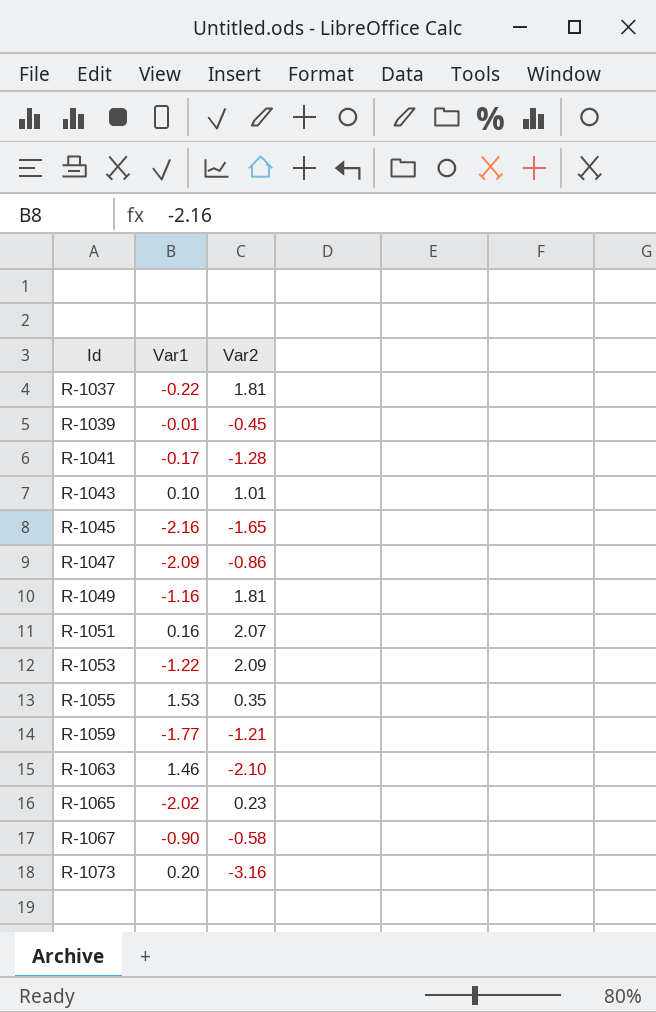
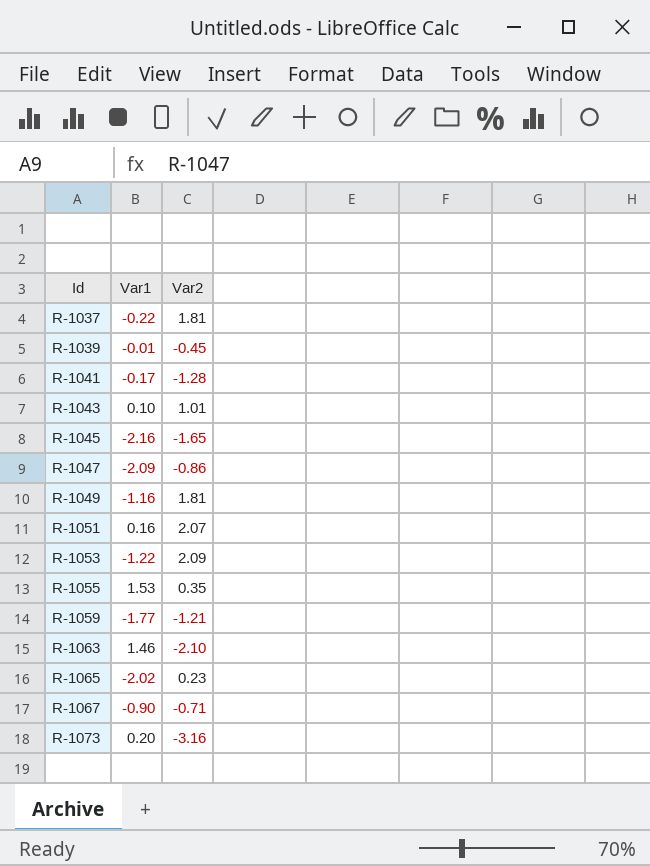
R-1067 | Var2: -0.58 -> -0.71

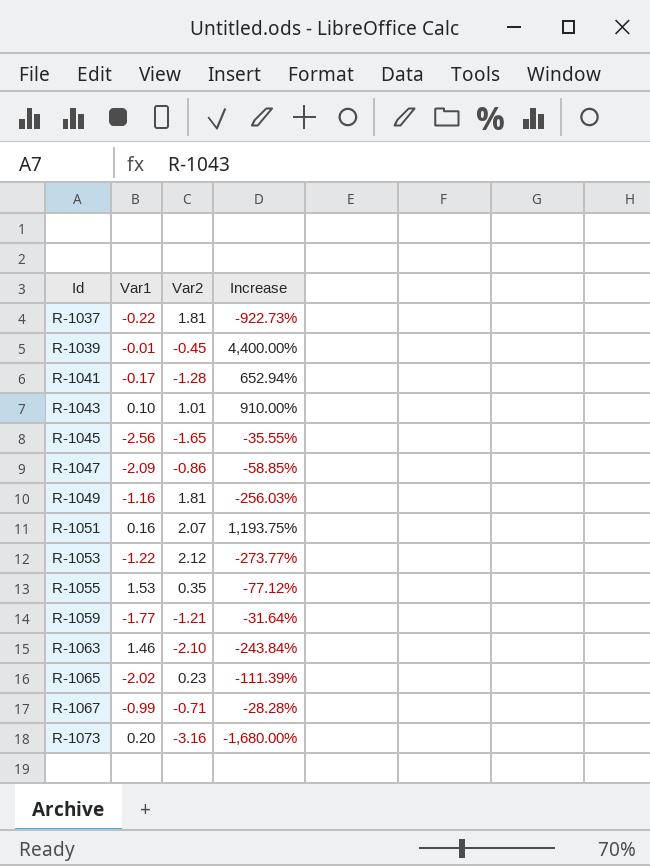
column Increase | formula: none -> ([Var2] - [Var1]) / [Var1]
R-1045 | Var1: -2.16 -> -2.56
R-1053 | Var2: 2.09 -> 2.12
R-1067 | Var1: -0.90 -> -0.99

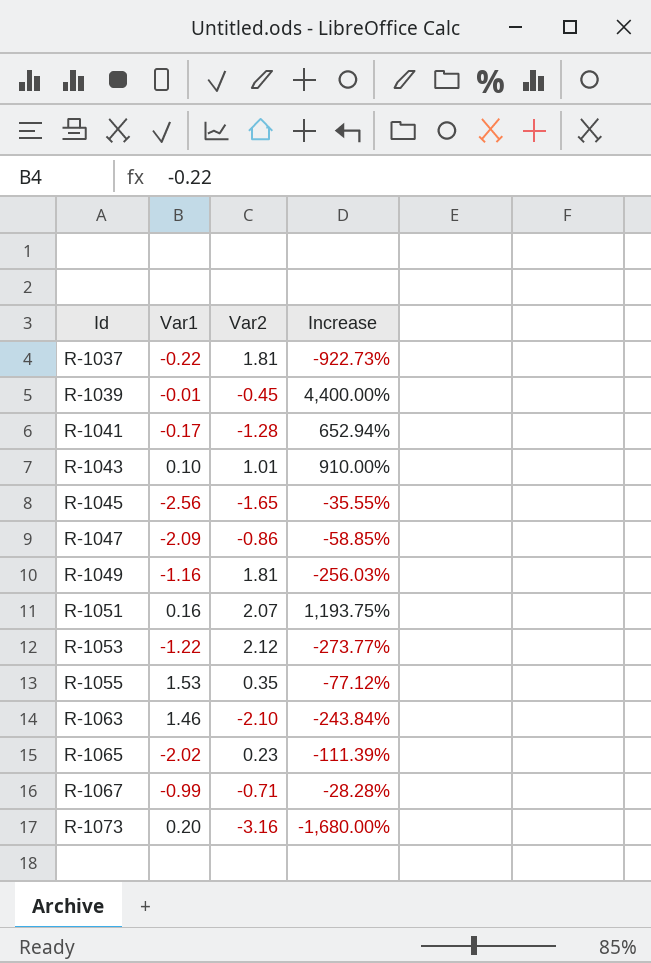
row R-1059: -1.77 | -1.21 | -31.64% -> none

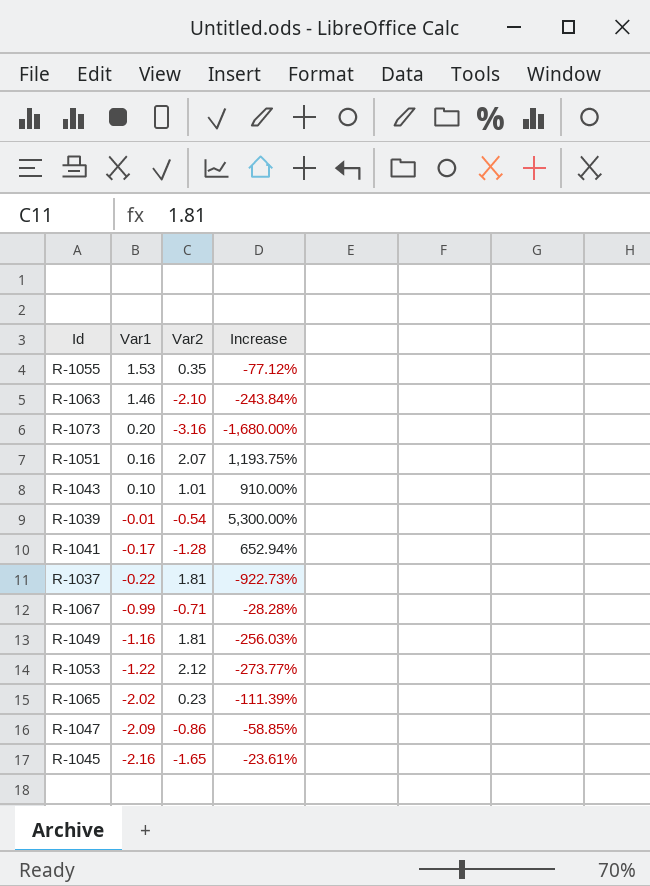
row order: Id ascending -> Var1 descending
R-1039 | Var2: -0.45 -> -0.54
R-1039 | Increase: 4,400.00% -> 5,300.00%
R-1045 | Var1: -2.56 -> -2.16
R-1045 | Increase: -35.55% -> -23.61%

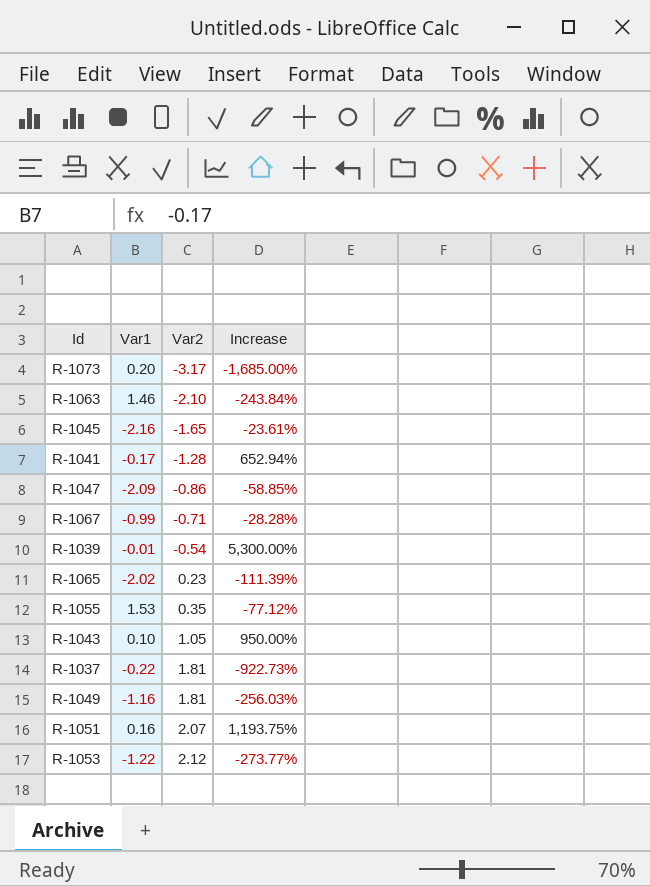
row order: Var1 descending -> Var2 ascending
R-1073 | Var2: -3.16 -> -3.17
R-1073 | Increase: -1,680.00% -> -1,685.00%
R-1043 | Var2: 1.01 -> 1.05
R-1043 | Increase: 910.00% -> 950.00%

